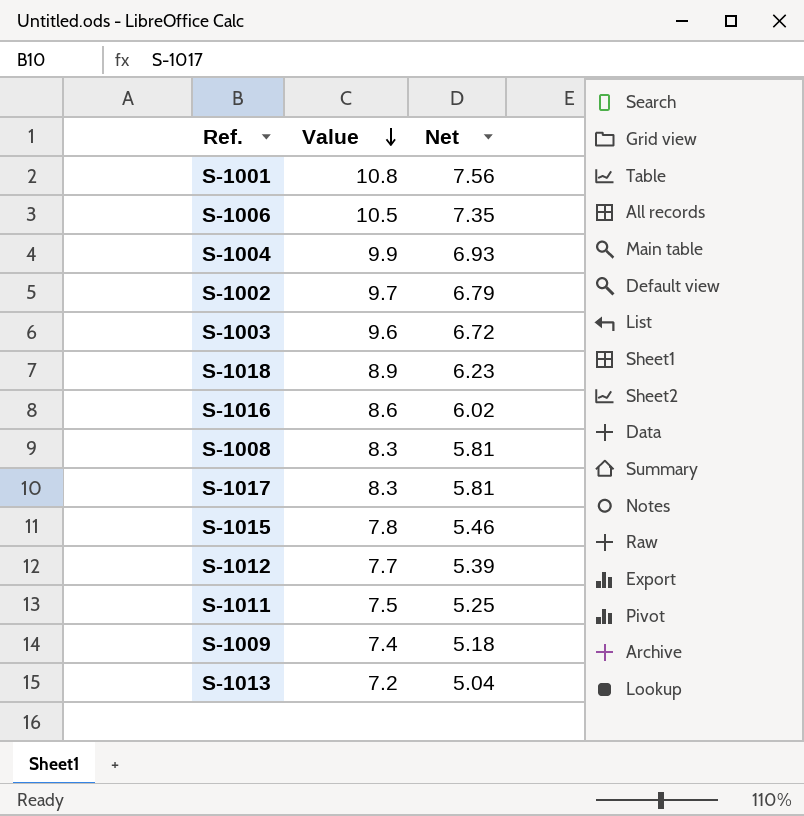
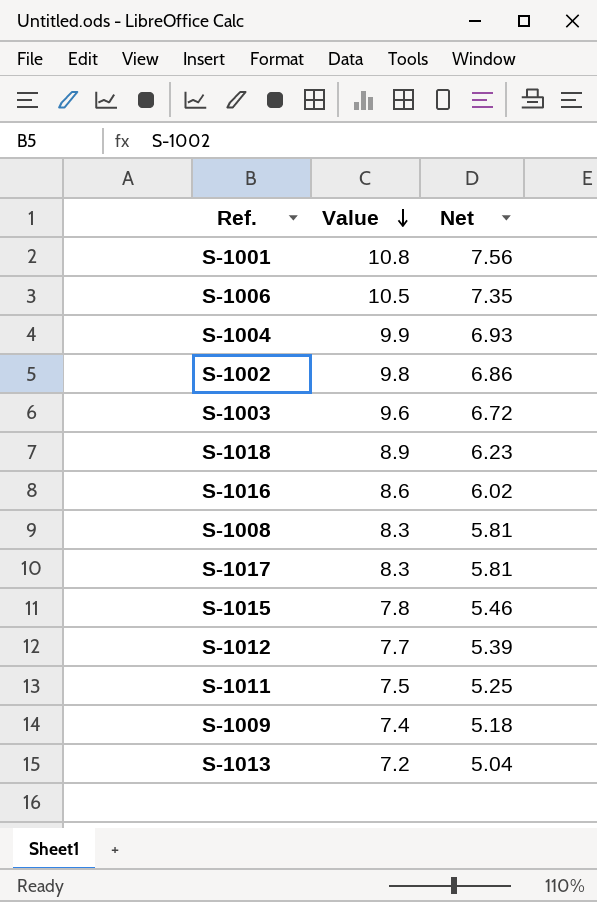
S-1002 | Value: 9.7 -> 9.8
S-1002 | Net: 6.79 -> 6.86

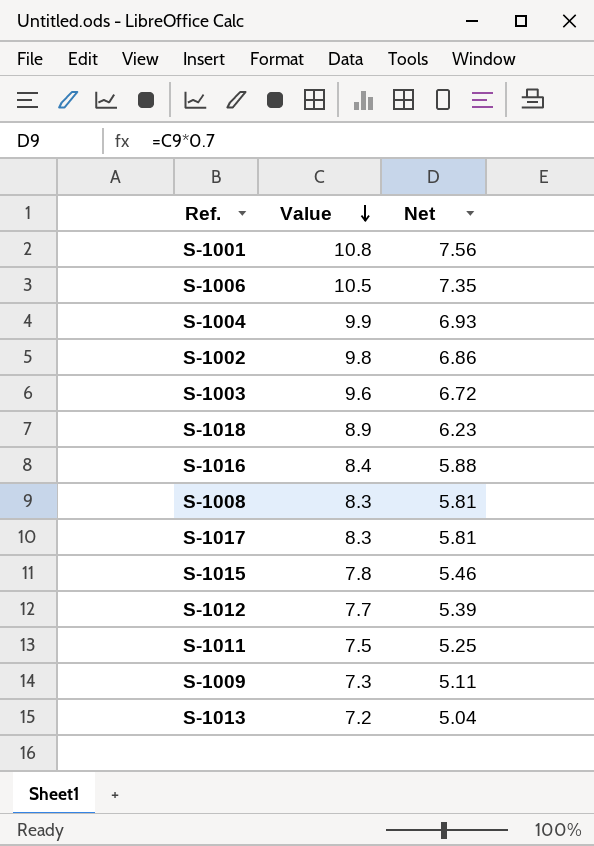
S-1016 | Value: 8.6 -> 8.4
S-1016 | Net: 6.02 -> 5.88
S-1009 | Value: 7.4 -> 7.3
S-1009 | Net: 5.18 -> 5.11

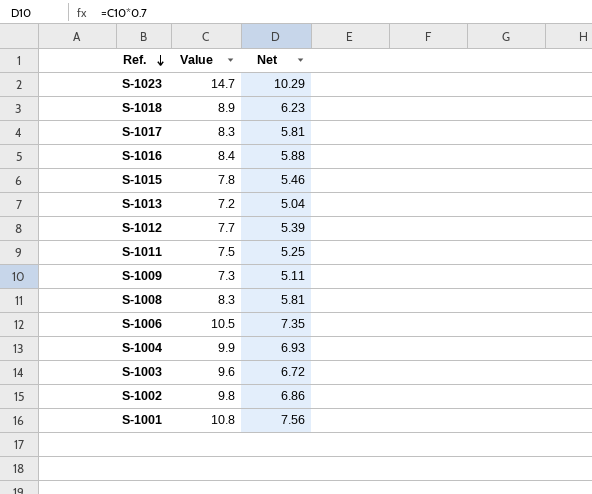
row order: Value descending -> Ref. descending
row S-1023: none -> 14.7 | 10.29

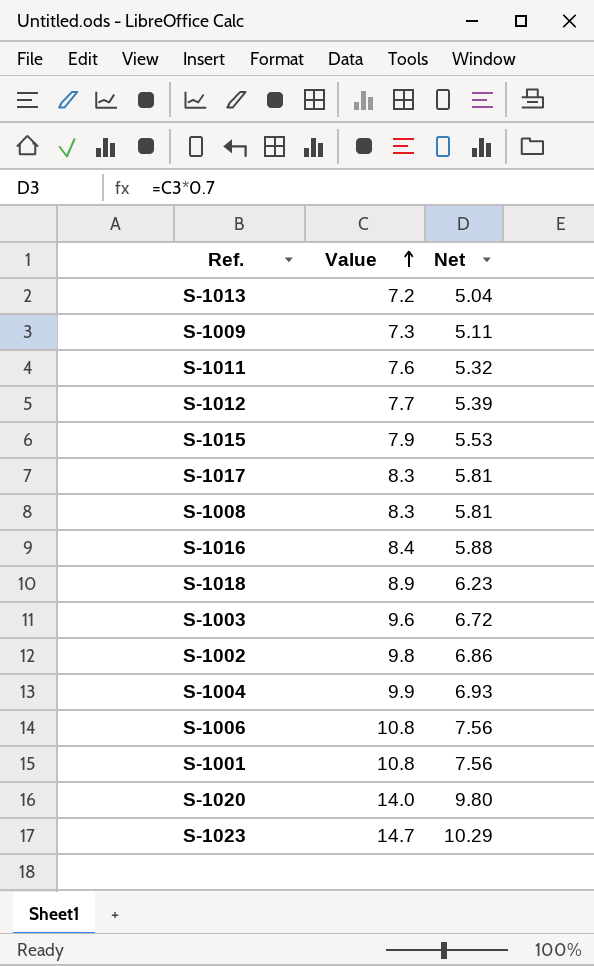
row order: Ref. descending -> Value ascending
S-1011 | Value: 7.5 -> 7.6
S-1011 | Net: 5.25 -> 5.32
S-1015 | Value: 7.8 -> 7.9
S-1015 | Net: 5.46 -> 5.53
S-1006 | Value: 10.5 -> 10.8
S-1006 | Net: 7.35 -> 7.56
row S-1020: none -> 14.0 | 9.80

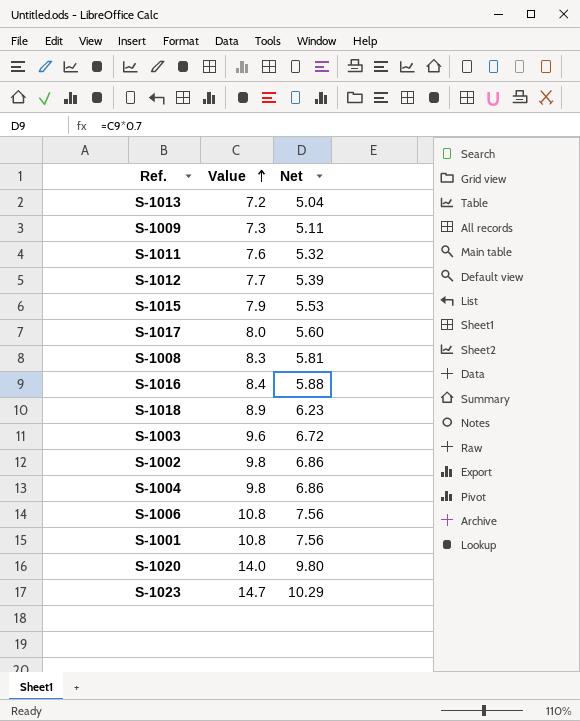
S-1017 | Value: 8.3 -> 8.0
S-1017 | Net: 5.81 -> 5.60
S-1004 | Value: 9.9 -> 9.8
S-1004 | Net: 6.93 -> 6.86

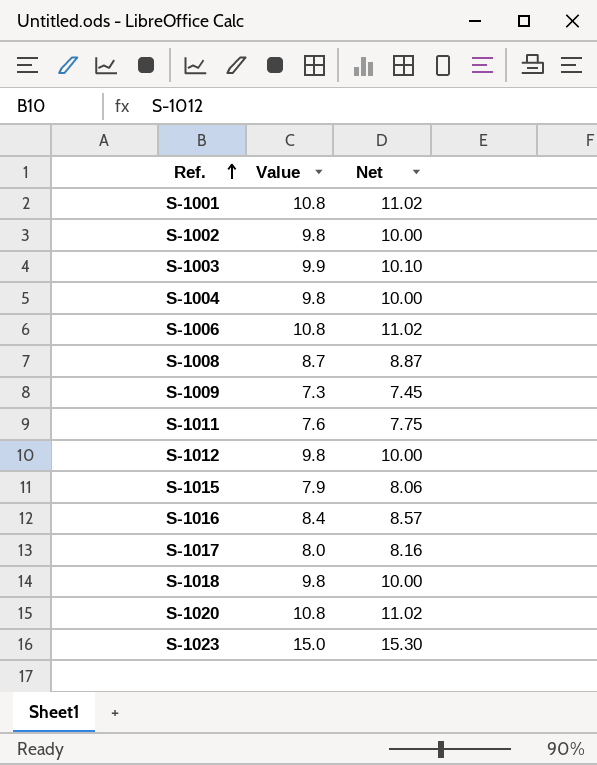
row order: Value ascending -> Ref. ascending
column Net | formula: [Value] * 0.7 -> [Value] * 1.02
row S-1013: 7.2 | 5.04 -> none
S-1003 | Value: 9.6 -> 9.9
S-1008 | Value: 8.3 -> 8.7
S-1012 | Value: 7.7 -> 9.8
S-1018 | Value: 8.9 -> 9.8
S-1020 | Value: 14.0 -> 10.8
S-1023 | Value: 14.7 -> 15.0

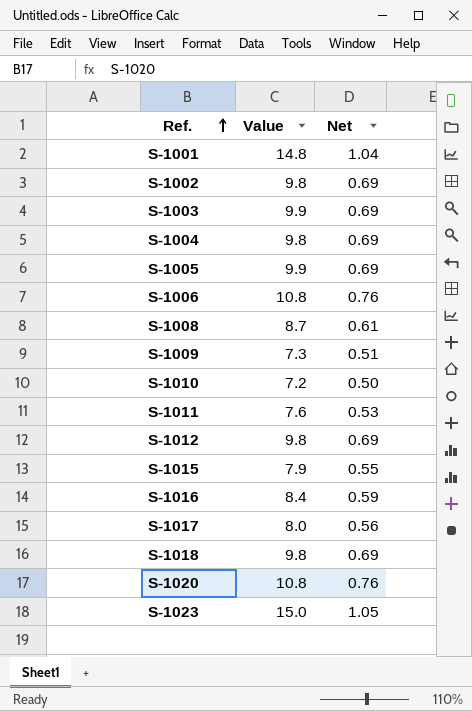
column Net | formula: [Value] * 1.02 -> [Value] * 0.07
S-1001 | Value: 10.8 -> 14.8
row S-1005: none -> 9.9 | 0.69
row S-1010: none -> 7.2 | 0.50

